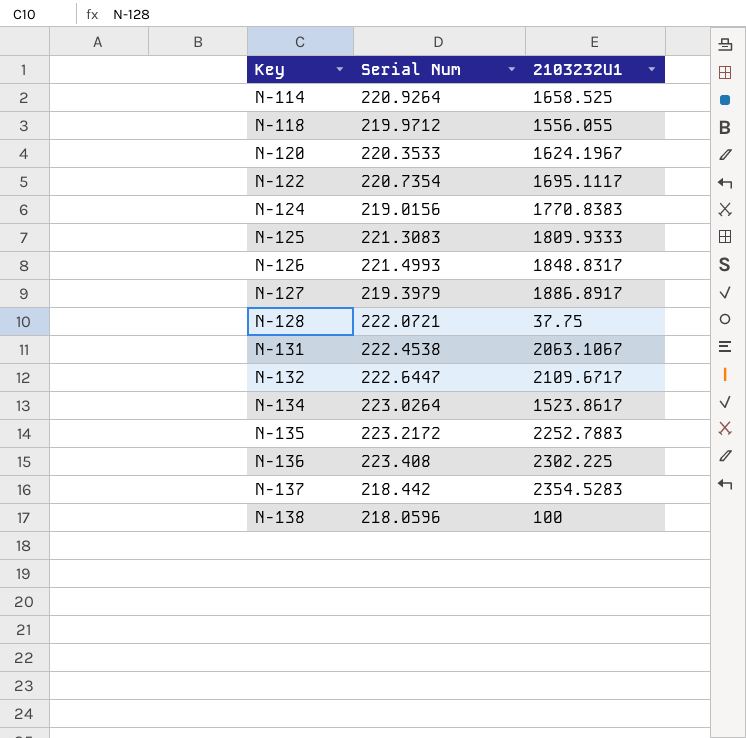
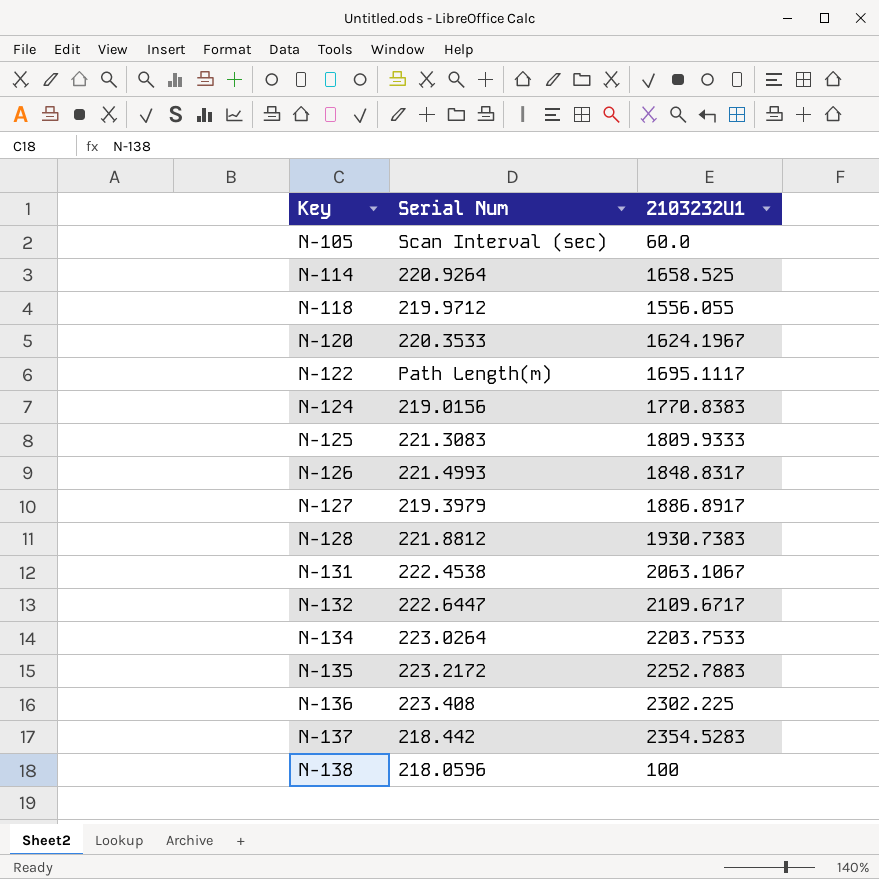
row N-105: none -> Scan Interval (sec) | 60.0
N-122 | Serial Num: 220.7354 -> Path Length(m)
N-128 | Serial Num: 222.0721 -> 221.8812
N-128 | 2103232U1: 37.75 -> 1930.7383
N-134 | 2103232U1: 1523.8617 -> 2203.7533

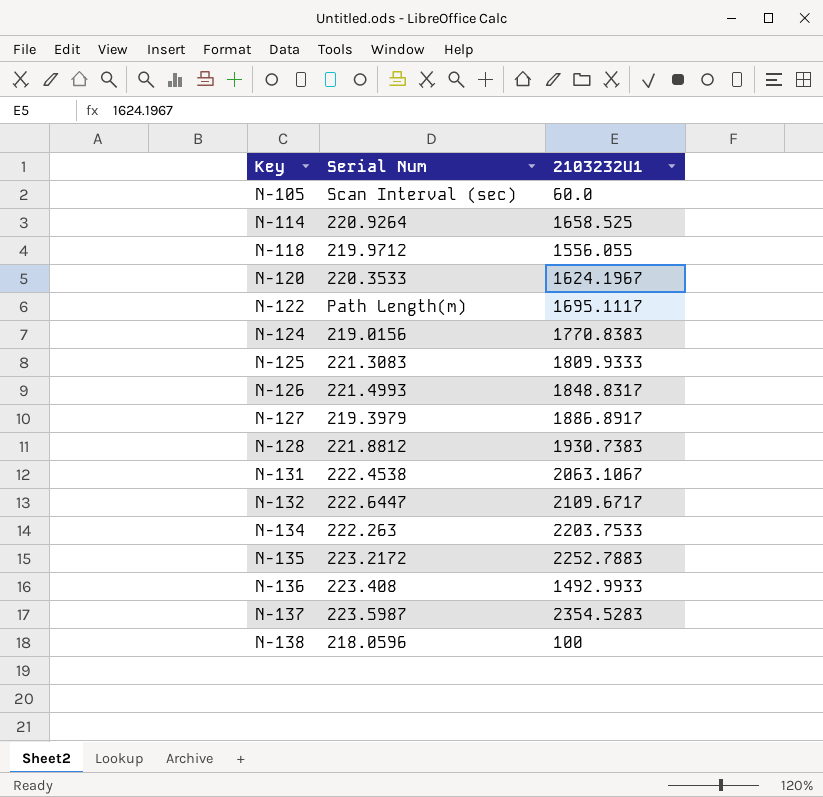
N-134 | Serial Num: 223.0264 -> 222.263
N-136 | 2103232U1: 2302.225 -> 1492.9933
N-137 | Serial Num: 218.442 -> 223.5987

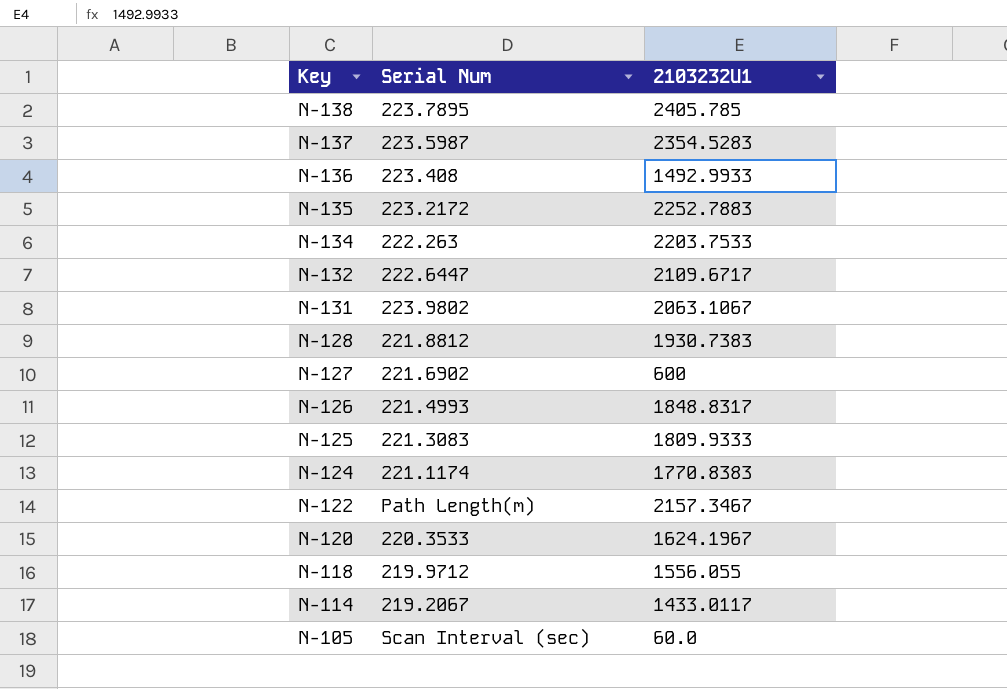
row order: Key ascending -> Key descending
N-138 | Serial Num: 218.0596 -> 223.7895
N-138 | 2103232U1: 100 -> 2405.785
N-131 | Serial Num: 222.4538 -> 223.9802
N-127 | Serial Num: 219.3979 -> 221.6902
N-127 | 2103232U1: 1886.8917 -> 600
N-124 | Serial Num: 219.0156 -> 221.1174
N-122 | 2103232U1: 1695.1117 -> 2157.3467
N-114 | Serial Num: 220.9264 -> 219.2067
N-114 | 2103232U1: 1658.525 -> 1433.0117

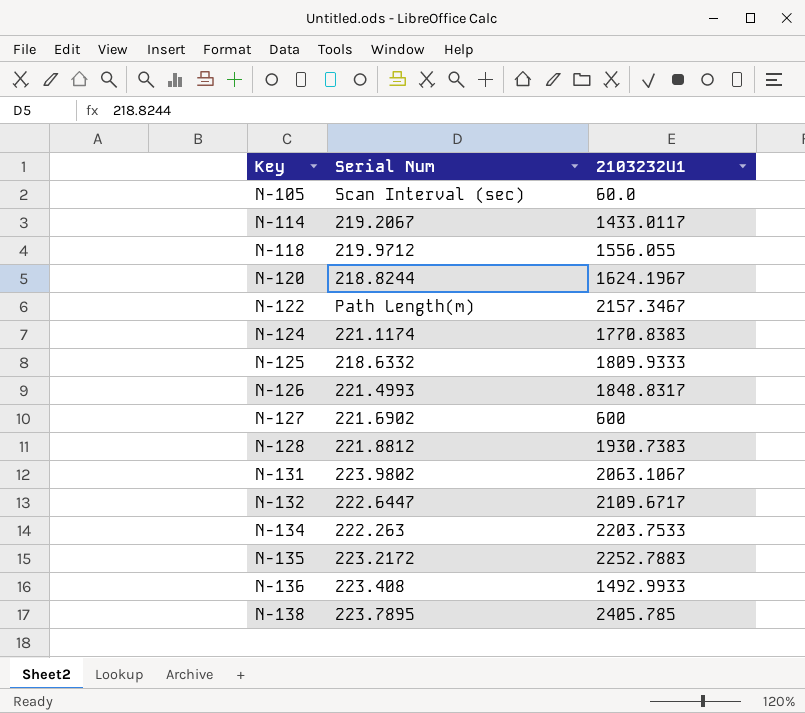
row order: Key descending -> Key ascending
row N-137: 223.5987 | 2354.5283 -> none
N-120 | Serial Num: 220.3533 -> 218.8244
N-125 | Serial Num: 221.3083 -> 218.6332

